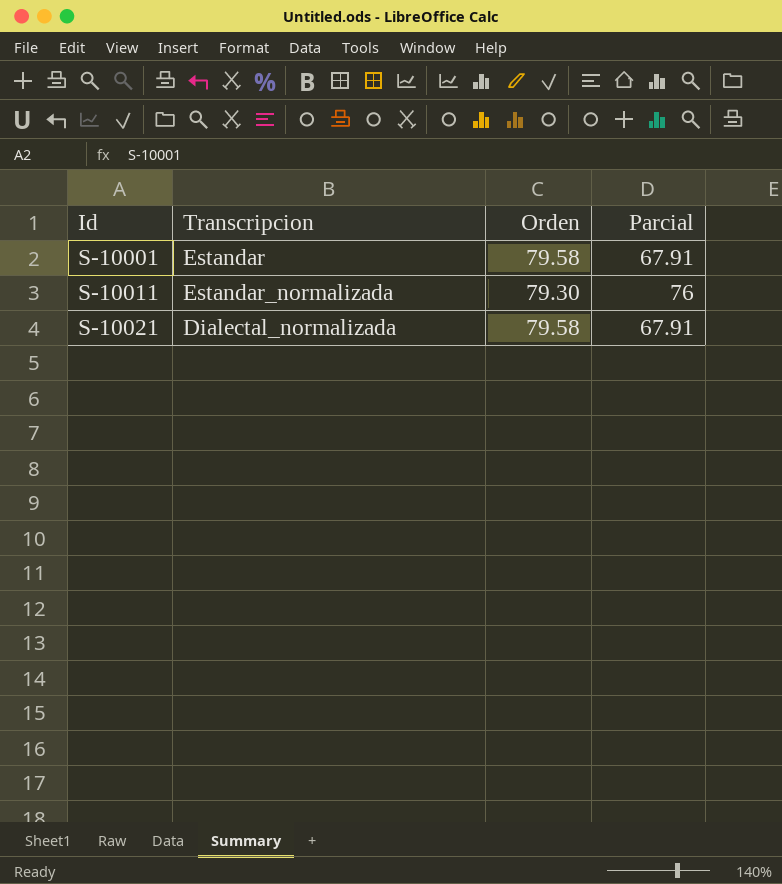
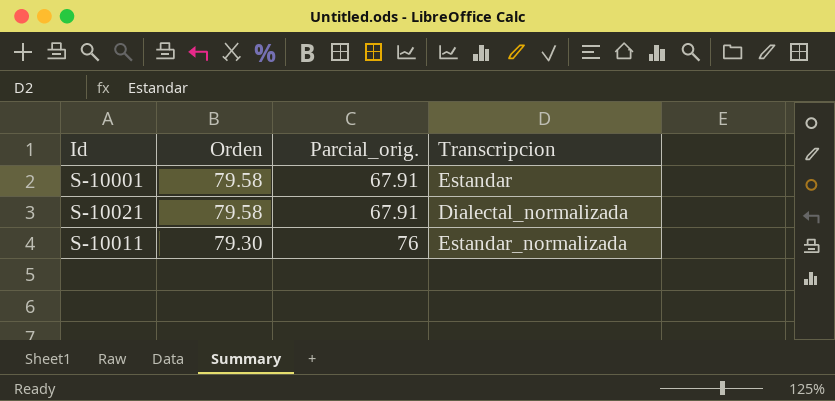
row order: Id ascending -> Orden descending
column name: Parcial -> Parcial_orig.
column Transcripcion | position: 2 -> 4

